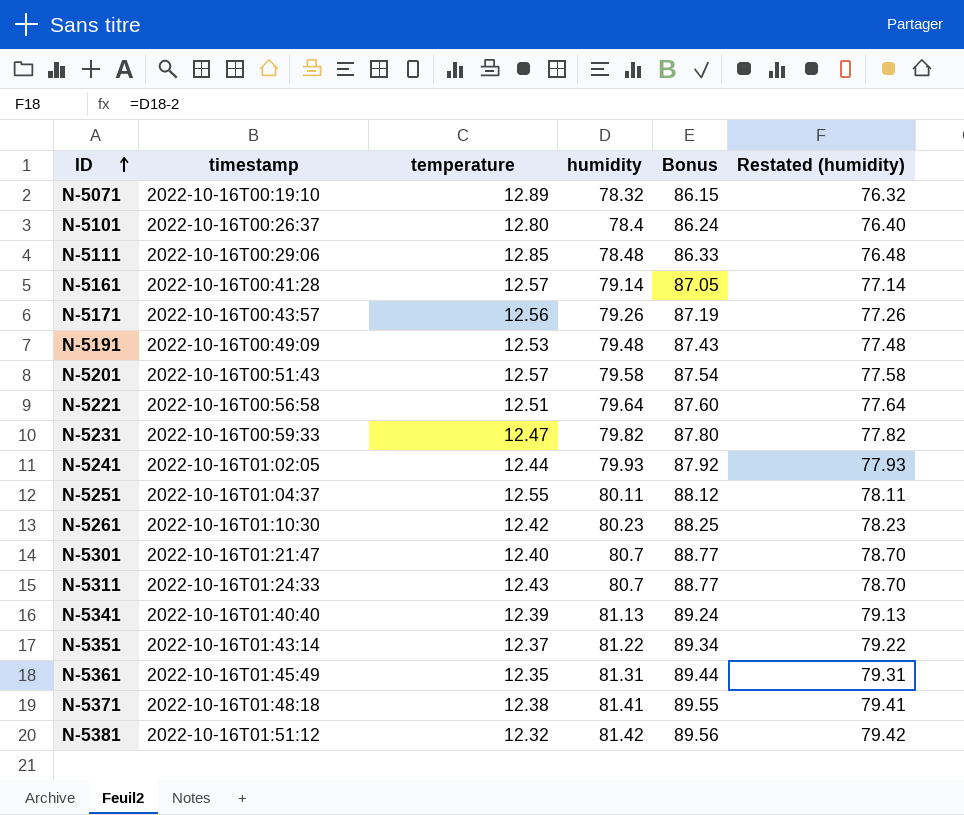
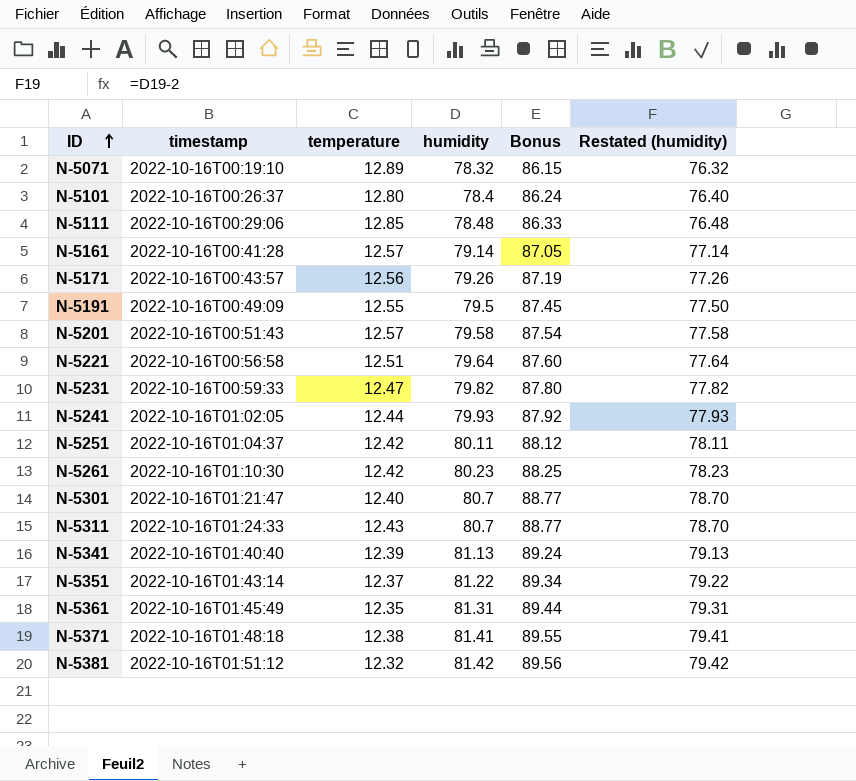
N-5191 | temperature: 12.53 -> 12.55
N-5191 | humidity: 79.48 -> 79.5
N-5191 | Bonus: 87.43 -> 87.45
N-5191 | Restated (humidity): 77.48 -> 77.50
N-5251 | temperature: 12.55 -> 12.42

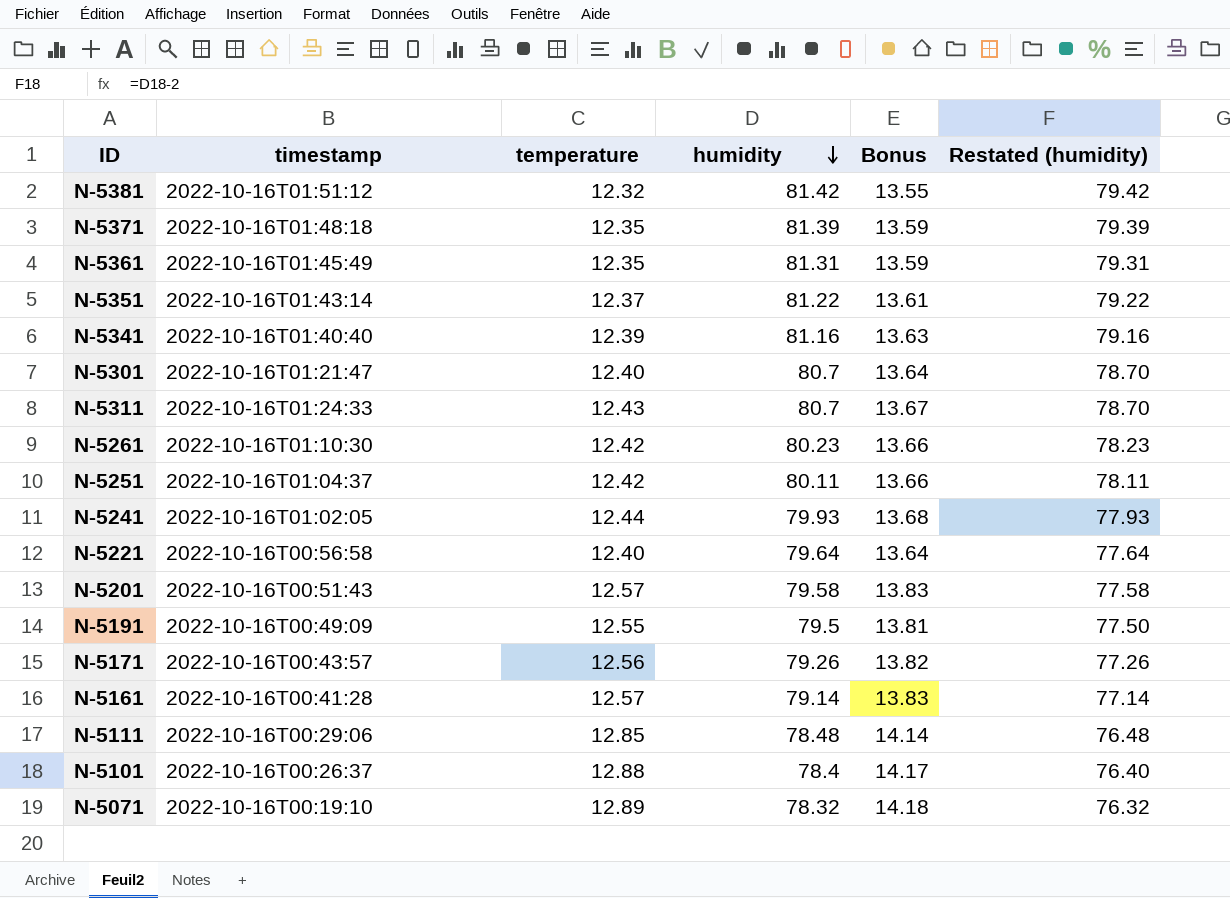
row order: ID ascending -> humidity descending
column Bonus | formula: [humidity] * 1.1 -> [temperature] * 1.1
row N-5231: 2022-10-16T00:59:33 | 12.47 | 79.82 | 87.80 | 77.82 -> none
N-5371 | temperature: 12.38 -> 12.35
N-5371 | humidity: 81.41 -> 81.39
N-5371 | Restated (humidity): 79.41 -> 79.39
N-5341 | humidity: 81.13 -> 81.16
N-5341 | Restated (humidity): 79.13 -> 79.16
N-5221 | temperature: 12.51 -> 12.40
N-5101 | temperature: 12.80 -> 12.88

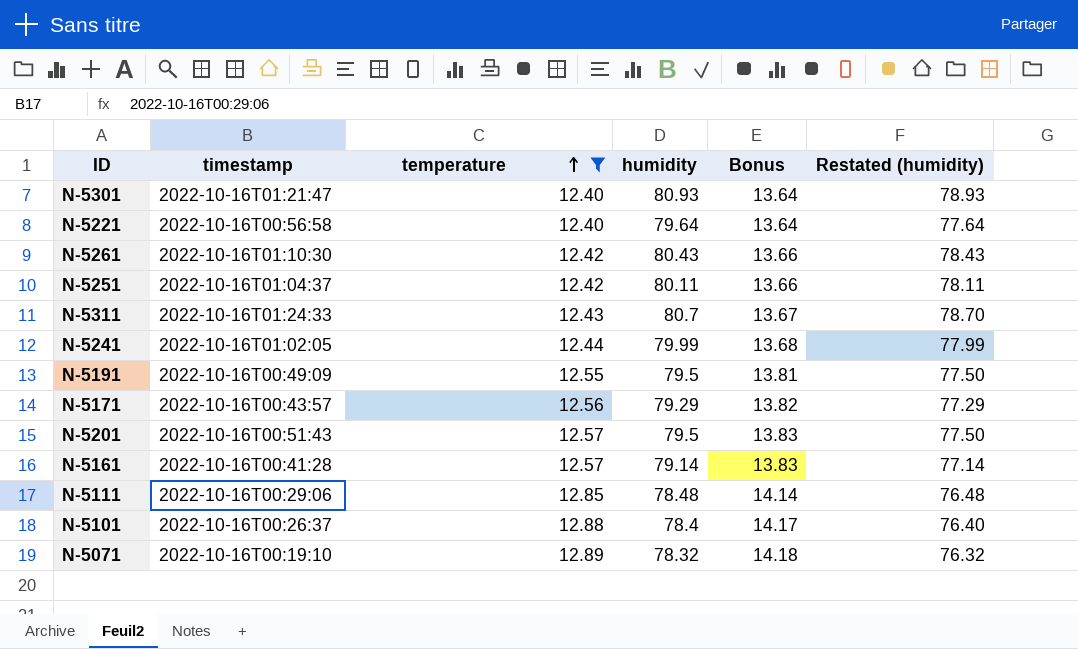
filter: none -> temperature >= 12.40
row order: humidity descending -> temperature ascending
N-5301 | humidity: 80.7 -> 80.93
N-5301 | Restated (humidity): 78.70 -> 78.93
N-5261 | humidity: 80.23 -> 80.43
N-5261 | Restated (humidity): 78.23 -> 78.43
N-5241 | humidity: 79.93 -> 79.99
N-5241 | Restated (humidity): 77.93 -> 77.99
N-5171 | humidity: 79.26 -> 79.29
N-5171 | Restated (humidity): 77.26 -> 77.29
N-5201 | humidity: 79.58 -> 79.5
N-5201 | Restated (humidity): 77.58 -> 77.50

